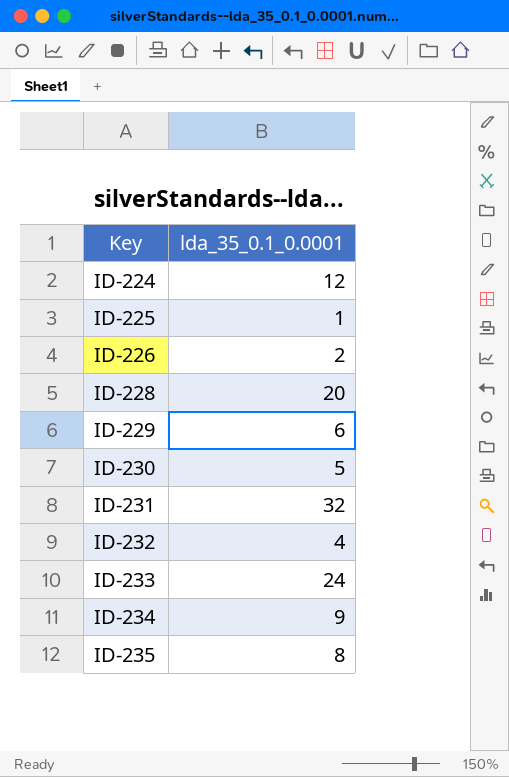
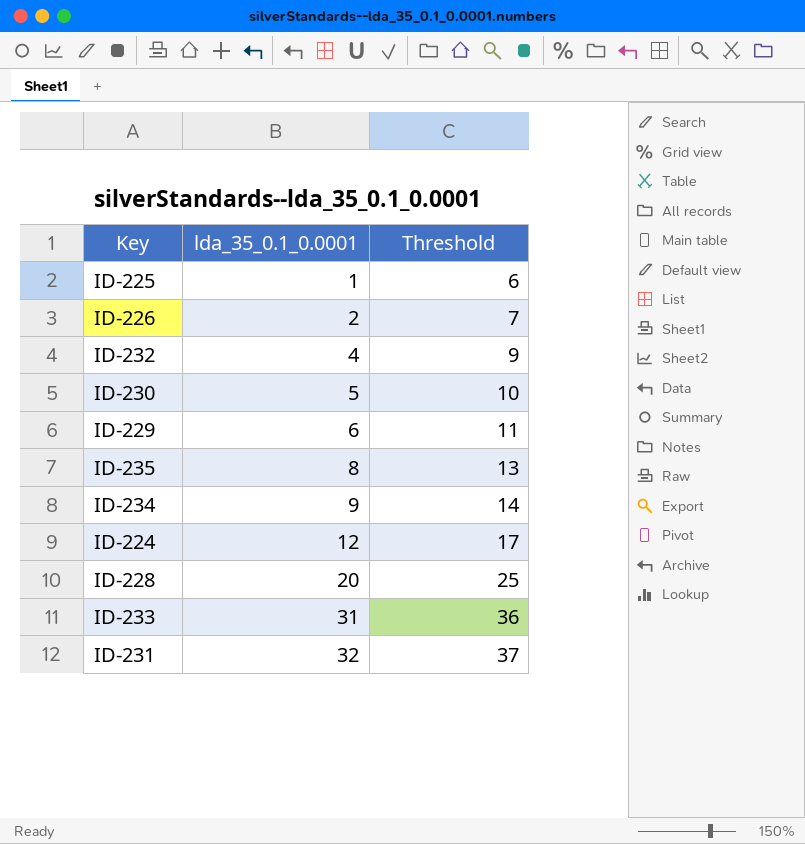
row order: Key ascending -> lda_35_0.1_0.0001 ascending
column Threshold | formula: none -> [lda_35_0.1_0.0001] + 5
ID-233 | lda_35_0.1_0.0001: 24 -> 31

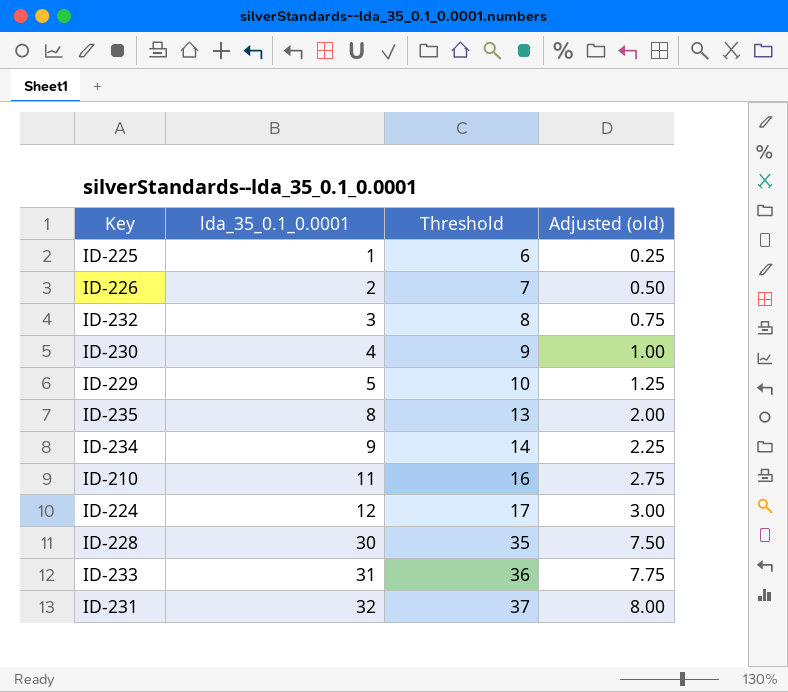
column Adjusted (old) | formula: none -> [lda_35_0.1_0.0001] * 0.25
ID-232 | lda_35_0.1_0.0001: 4 -> 3
ID-232 | Threshold: 9 -> 8
ID-230 | lda_35_0.1_0.0001: 5 -> 4
ID-230 | Threshold: 10 -> 9
ID-229 | lda_35_0.1_0.0001: 6 -> 5
ID-229 | Threshold: 11 -> 10
row ID-210: none -> 11 | 16 | 2.75
ID-228 | lda_35_0.1_0.0001: 20 -> 30
ID-228 | Threshold: 25 -> 35

